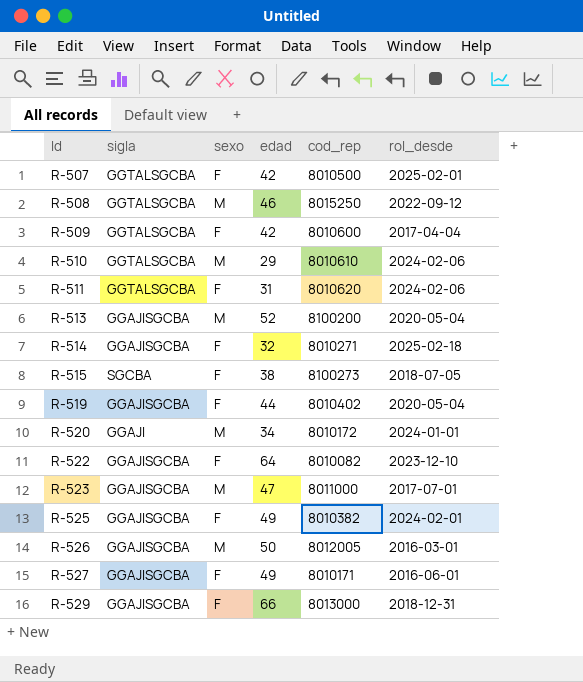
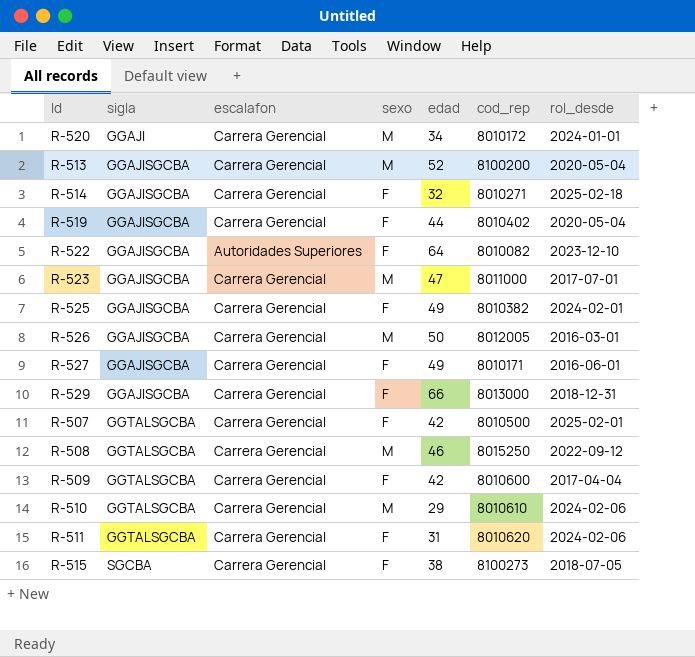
row order: Id ascending -> sigla ascending
column escalafon | position: none -> 3

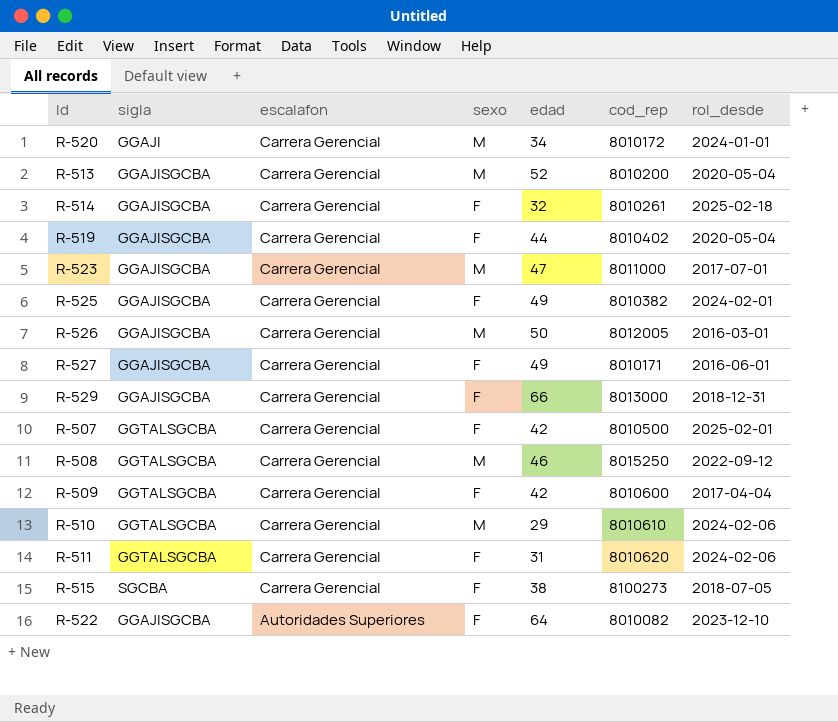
row order: sigla ascending -> escalafon descending
R-513 | cod_rep: 8100200 -> 8010200
R-514 | cod_rep: 8010271 -> 8010261

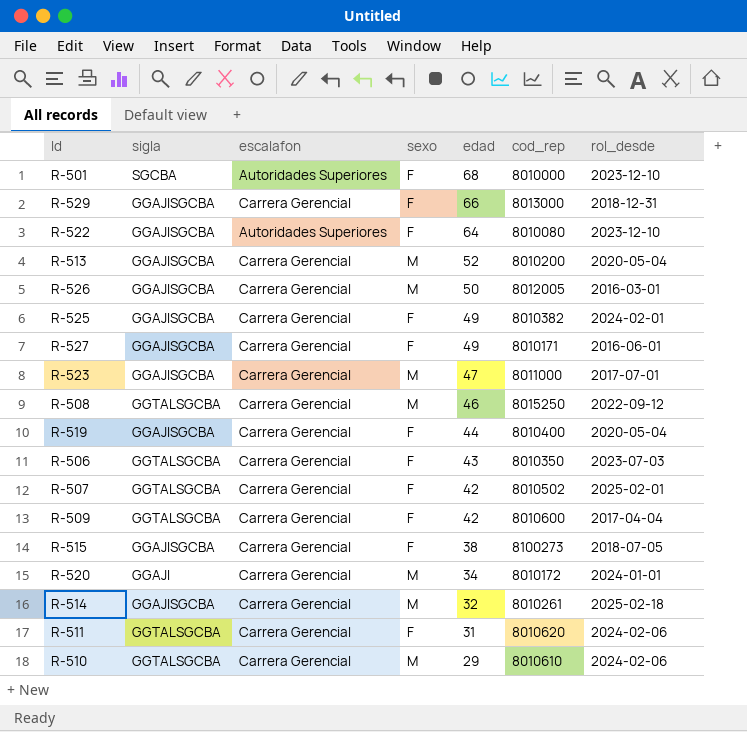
row order: escalafon descending -> edad descending
row R-501: none -> SGCBA | Autoridades Superiores | F | 68 | 8010000 | 2023-12-10
R-522 | cod_rep: 8010082 -> 8010080
R-519 | cod_rep: 8010402 -> 8010400
row R-506: none -> GGTALSGCBA | Carrera Gerencial | F | 43 | 8010350 | 2023-07-03
R-507 | cod_rep: 8010500 -> 8010502
R-515 | sigla: SGCBA -> GGAJISGCBA
R-514 | sexo: F -> M

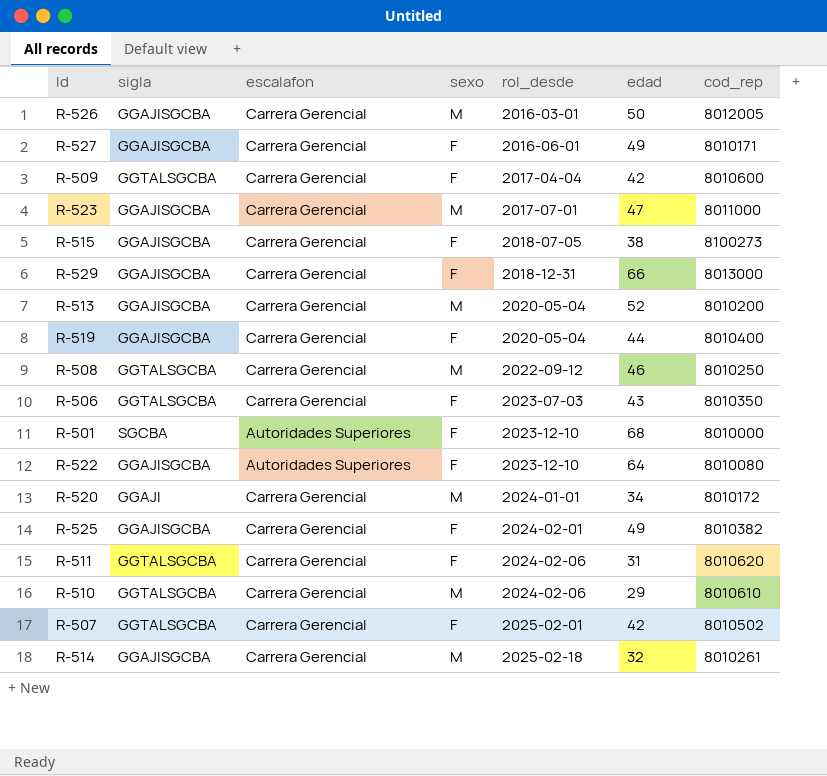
row order: edad descending -> rol_desde ascending
column rol_desde | position: 7 -> 5
R-508 | cod_rep: 8015250 -> 8010250

